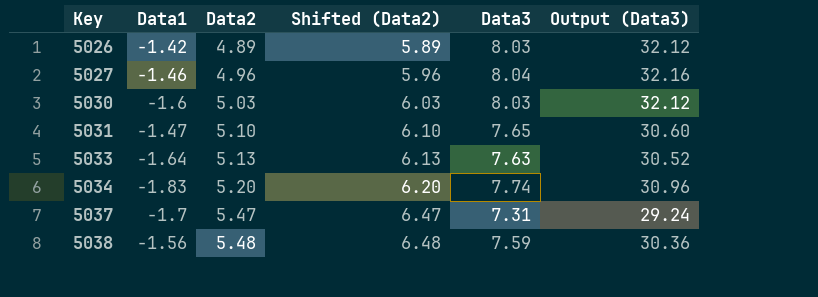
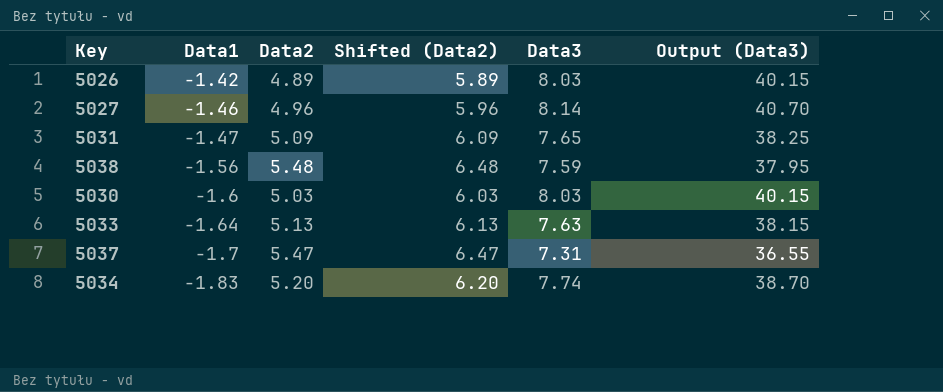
row order: Key ascending -> Data1 descending
column Output (Data3) | formula: [Data3] * 4 -> [Data3] * 5
5027 | Data3: 8.04 -> 8.14
5031 | Data2: 5.10 -> 5.09
5031 | Shifted (Data2): 6.10 -> 6.09

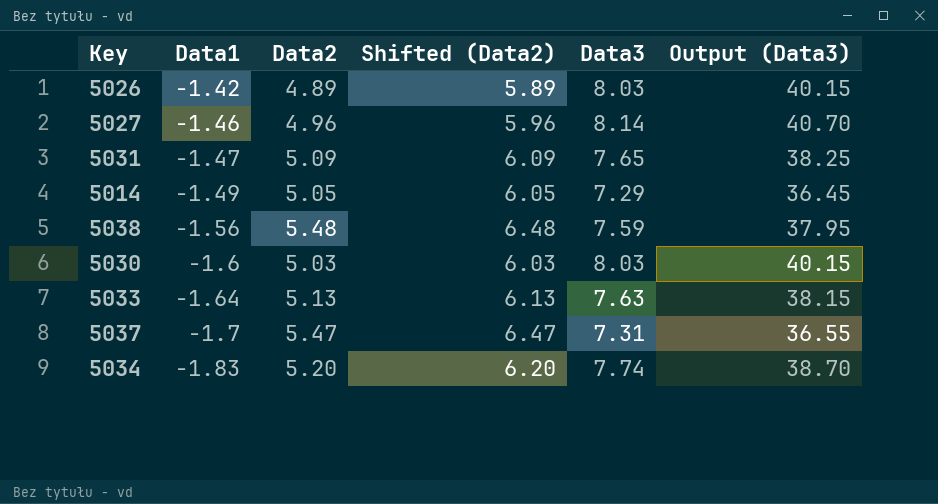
row 5014: none -> -1.49 | 5.05 | 6.05 | 7.29 | 36.45

